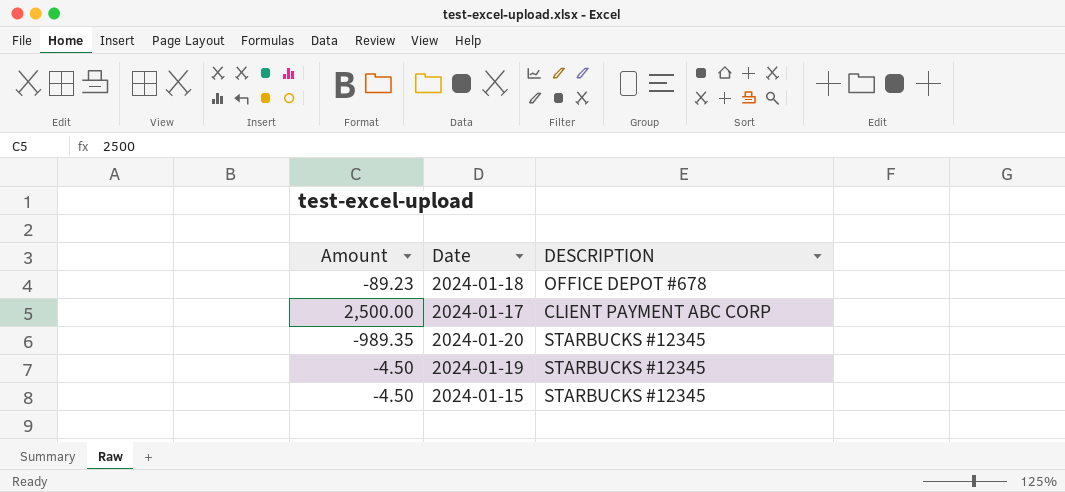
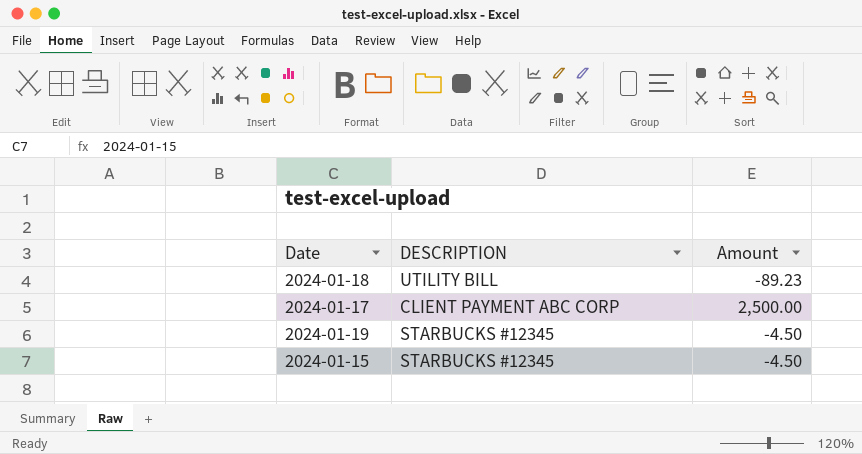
column Amount | position: 1 -> 3
row 2024-01-20: -989.35 | STARBUCKS #12345 -> none
2024-01-18 | DESCRIPTION: OFFICE DEPOT #678 -> UTILITY BILL

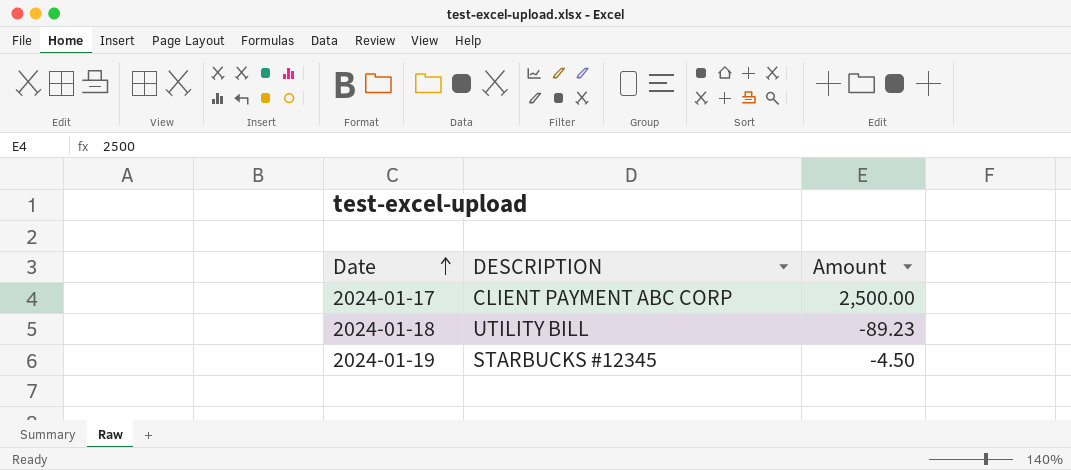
row order: none -> Date ascending
row 2024-01-15: STARBUCKS #12345 | -4.50 -> none

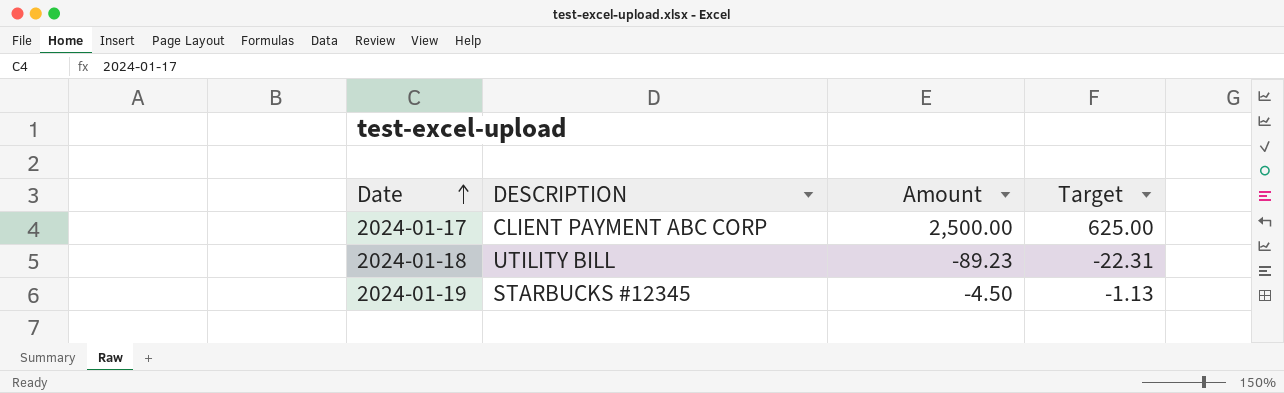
column Target | formula: none -> [Amount] * 0.25

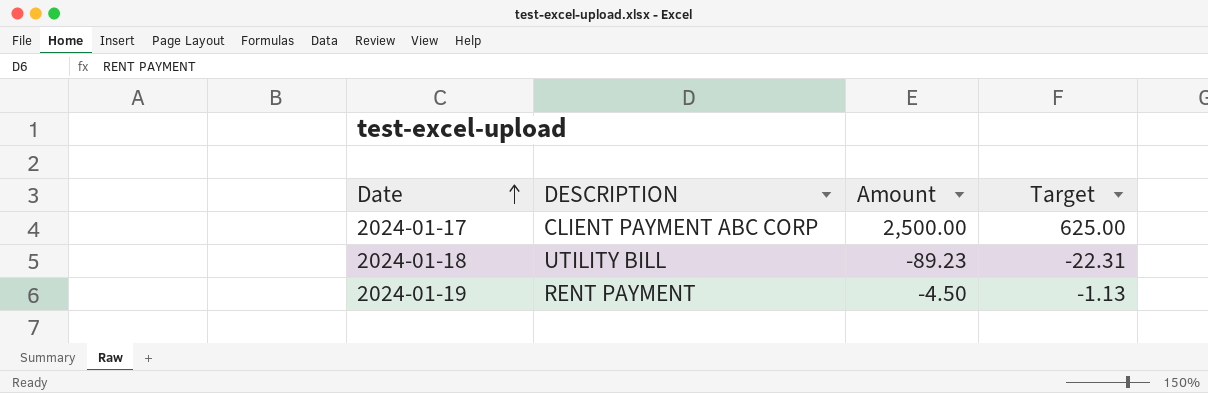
2024-01-19 | DESCRIPTION: STARBUCKS #12345 -> RENT PAYMENT

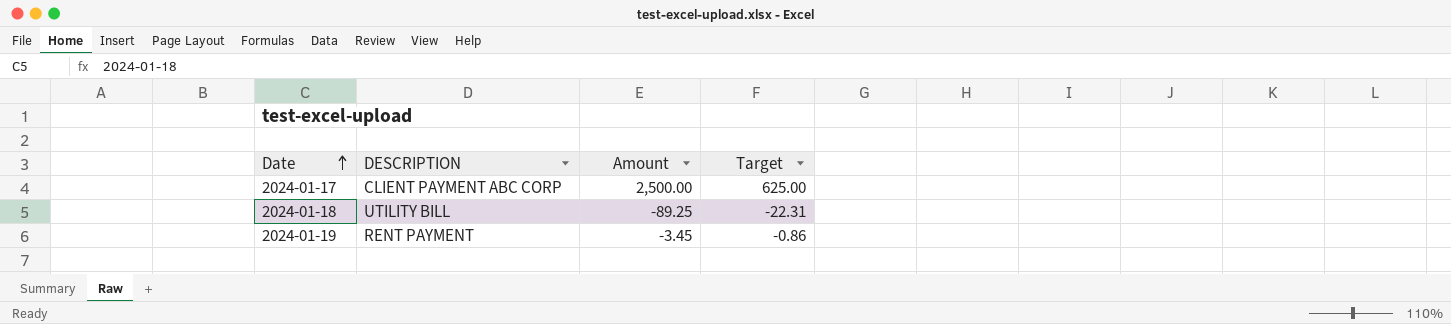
2024-01-18 | Amount: -89.23 -> -89.25
2024-01-19 | Amount: -4.50 -> -3.45
2024-01-19 | Target: -1.13 -> -0.86

